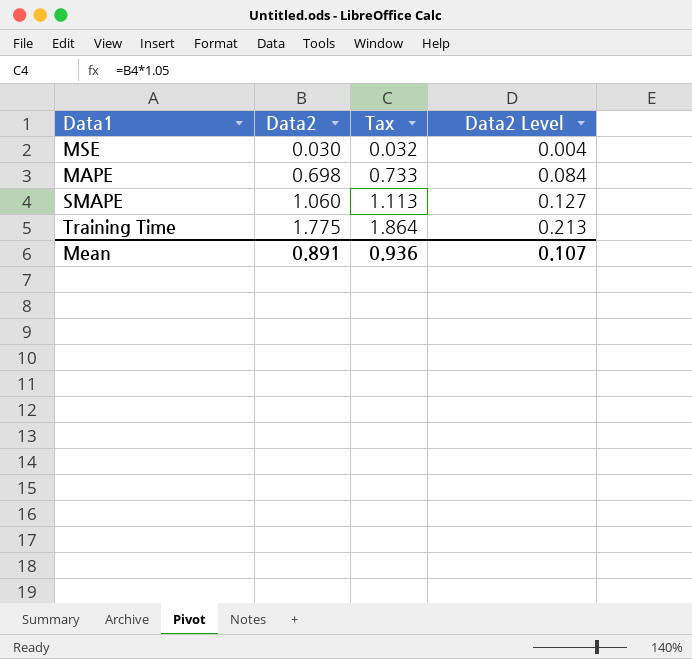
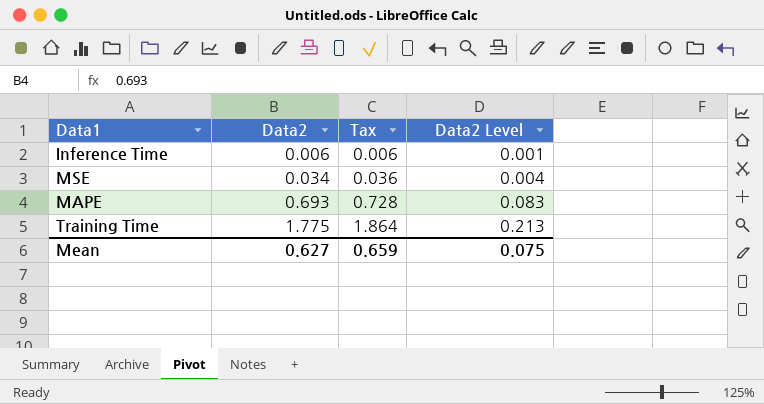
row SMAPE: 1.060 | 1.113 | 0.127 -> none
row Inference Time: none -> 0.006 | 0.006 | 0.001
MSE | Data2: 0.030 -> 0.034
MSE | Tax: 0.032 -> 0.036
MAPE | Data2: 0.698 -> 0.693
MAPE | Tax: 0.733 -> 0.728
MAPE | Data2 Level: 0.084 -> 0.083
Mean | Data2: 0.891 -> 0.627
Mean | Tax: 0.936 -> 0.659
Mean | Data2 Level: 0.107 -> 0.075

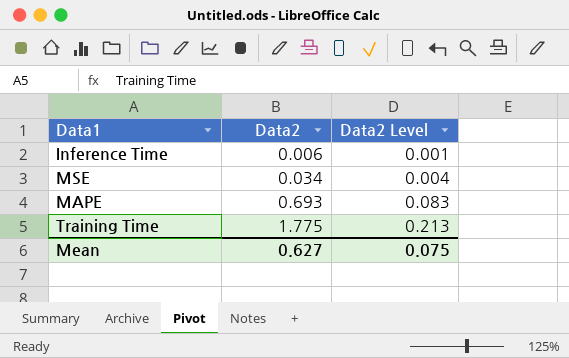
column Tax | formula: [Data2] * 1.05 -> none

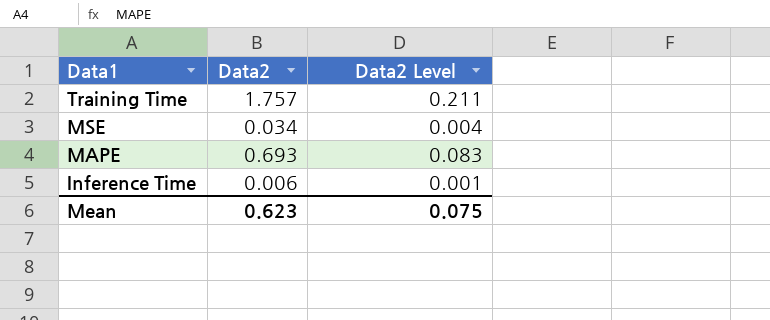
row order: Data2 ascending -> Data1 descending
Training Time | Data2: 1.775 -> 1.757
Training Time | Data2 Level: 0.213 -> 0.211
Mean | Data2: 0.627 -> 0.623

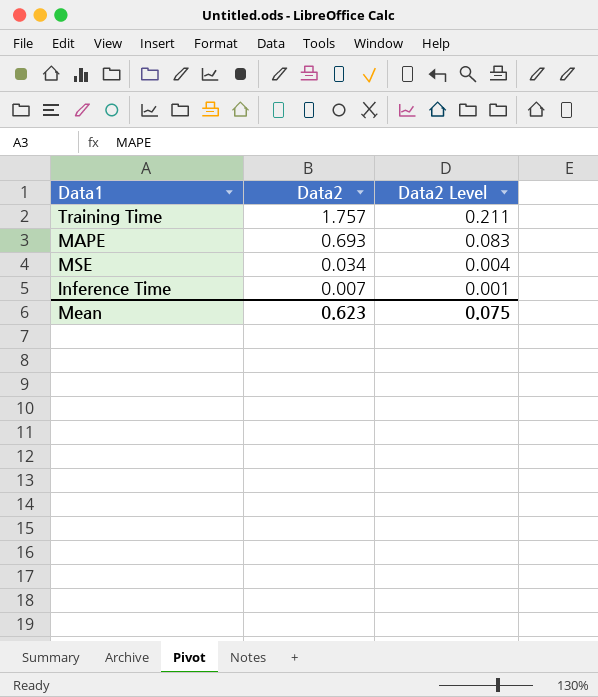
row order: Data1 descending -> Data2 descending
Inference Time | Data2: 0.006 -> 0.007

